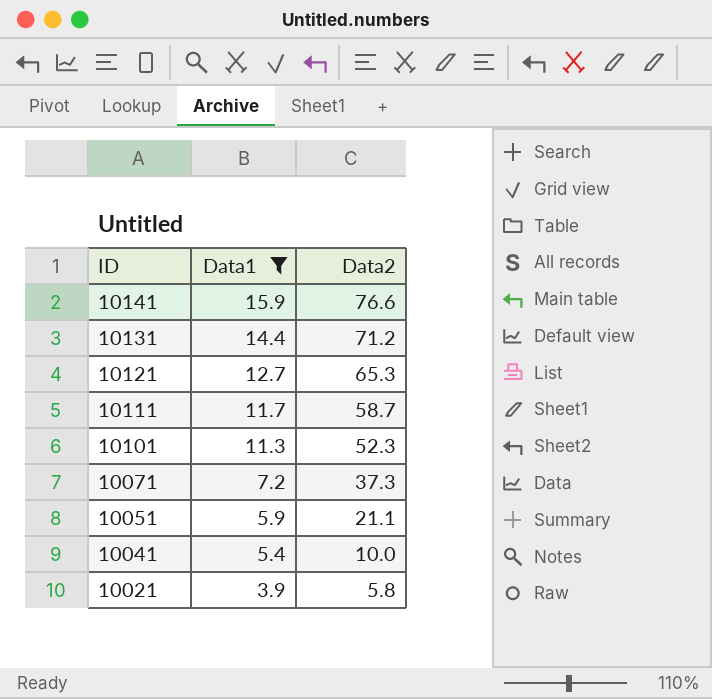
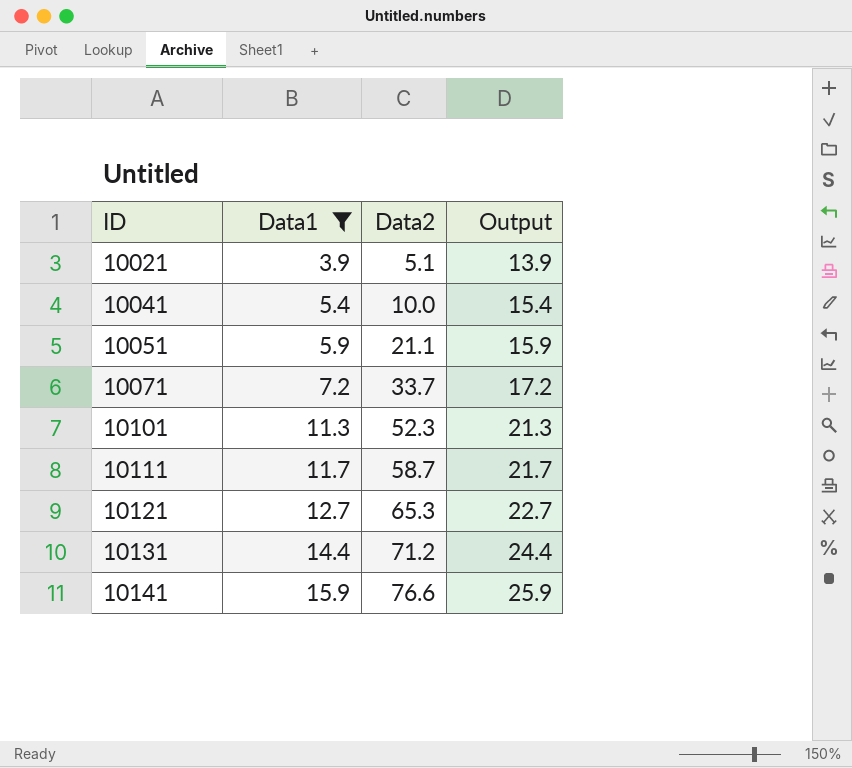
row order: ID descending -> ID ascending
column Output | formula: none -> [Data1] + 10
10021 | Data2: 5.8 -> 5.1
10071 | Data2: 37.3 -> 33.7

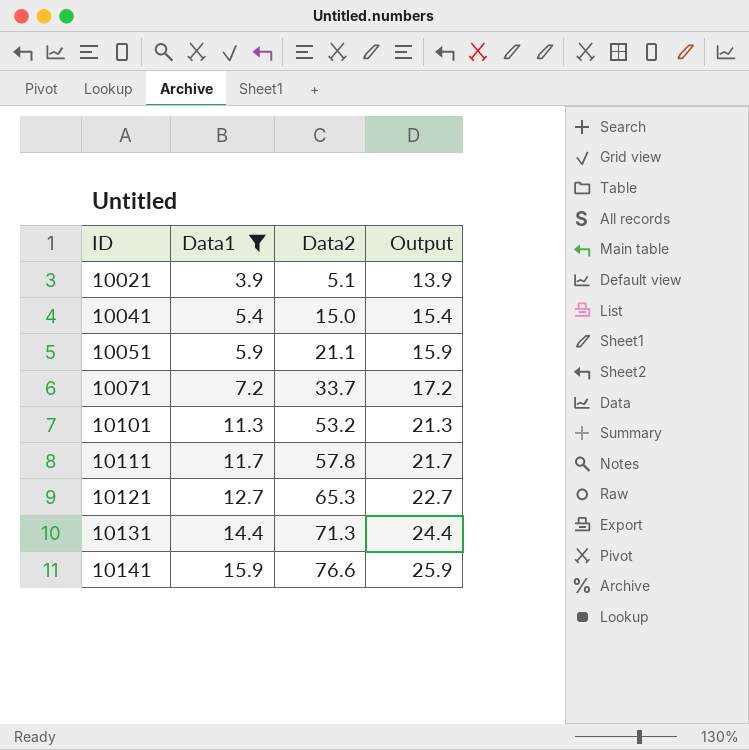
10041 | Data2: 10.0 -> 15.0
10101 | Data2: 52.3 -> 53.2
10111 | Data2: 58.7 -> 57.8
10131 | Data2: 71.2 -> 71.3

